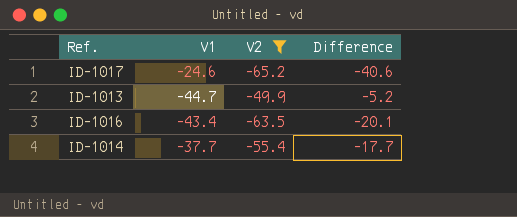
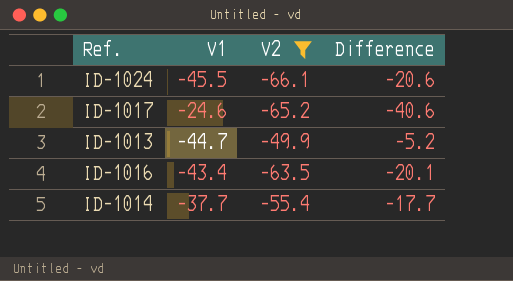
row ID-1024: none -> -45.5 | -66.1 | -20.6

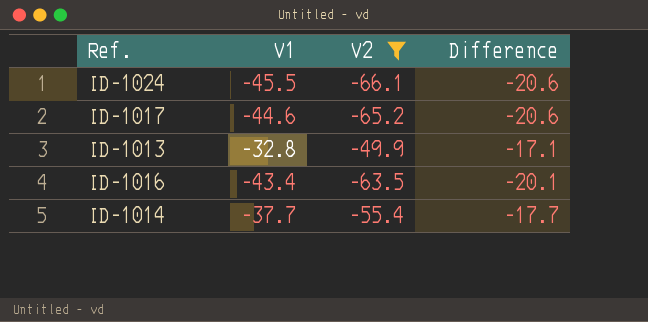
ID-1017 | V1: -24.6 -> -44.6
ID-1017 | Difference: -40.6 -> -20.6
ID-1013 | V1: -44.7 -> -32.8
ID-1013 | Difference: -5.2 -> -17.1

